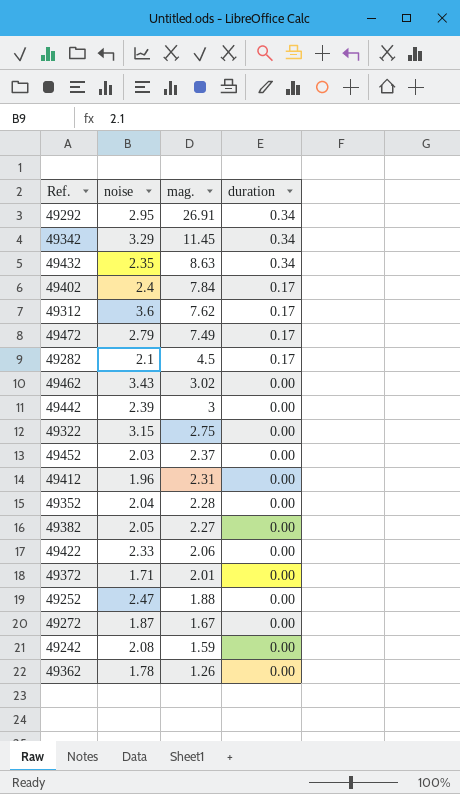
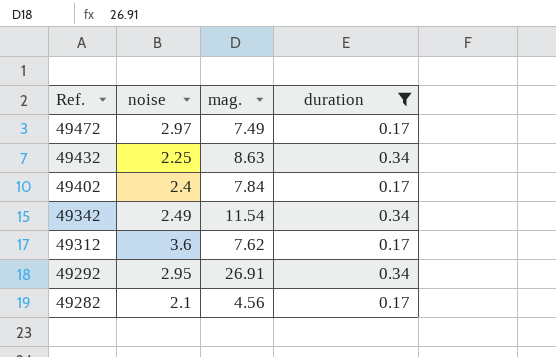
filter: none -> duration != 0.00
row order: mag. descending -> Ref. descending
49472 | noise: 2.79 -> 2.97
49432 | noise: 2.35 -> 2.25
49342 | noise: 3.29 -> 2.49
49342 | mag.: 11.45 -> 11.54
49282 | mag.: 4.5 -> 4.56

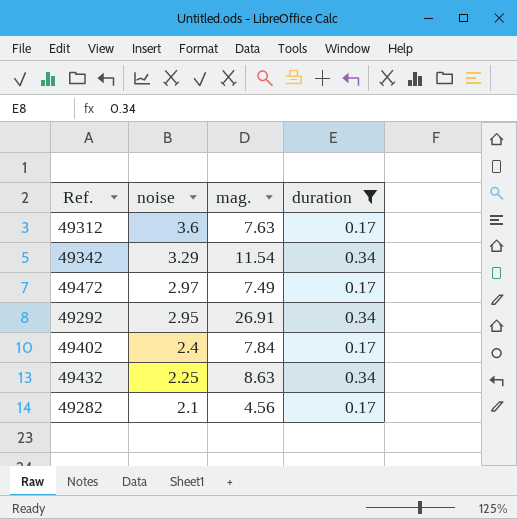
row order: Ref. descending -> noise descending
49312 | mag.: 7.62 -> 7.63
49342 | noise: 2.49 -> 3.29

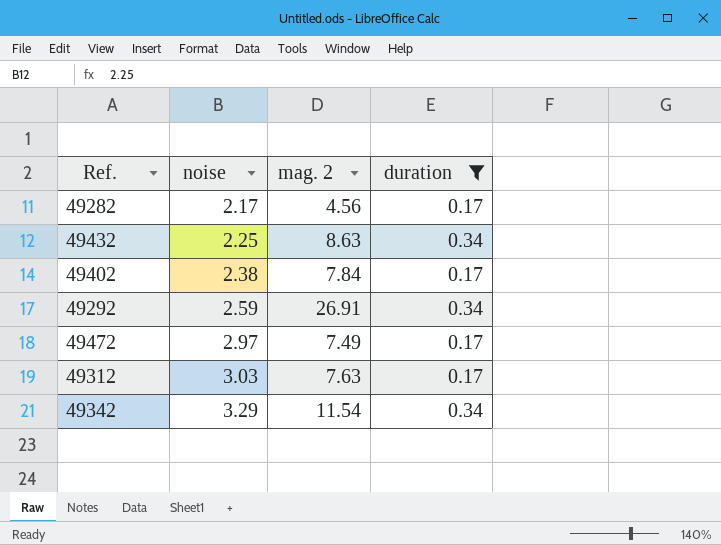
row order: noise descending -> noise ascending
column name: mag. -> mag. 2
49282 | noise: 2.1 -> 2.17
49402 | noise: 2.4 -> 2.38
49292 | noise: 2.95 -> 2.59
49312 | noise: 3.6 -> 3.03

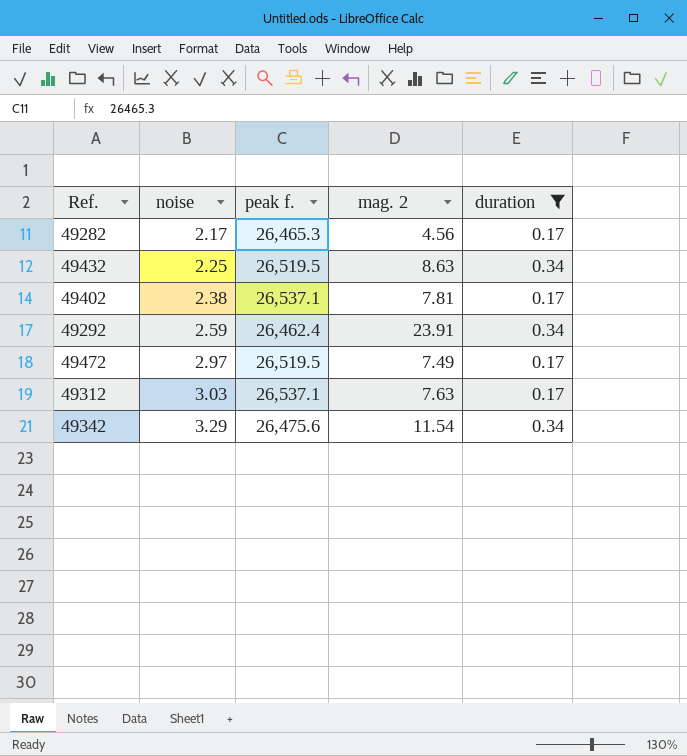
column peak f. | position: none -> 3
49402 | mag. 2: 7.84 -> 7.81
49292 | mag. 2: 26.91 -> 23.91

